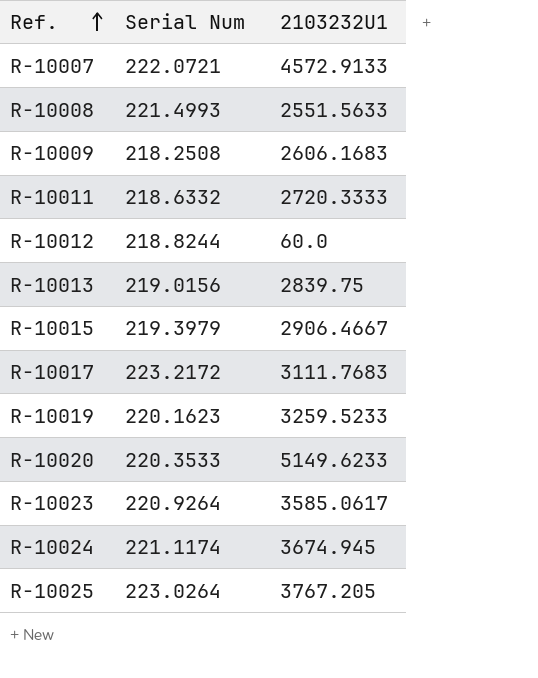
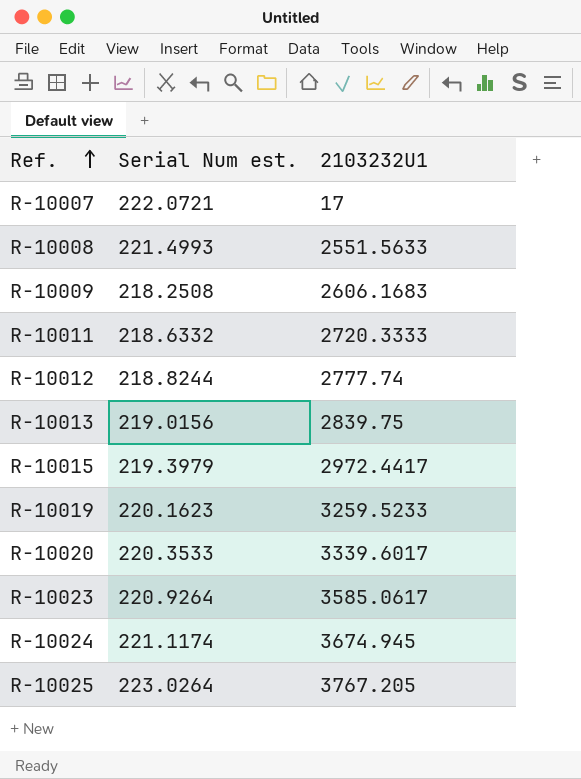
column name: Serial Num -> Serial Num est.
row R-10017: 223.2172 | 3111.7683 -> none
R-10007 | 2103232U1: 4572.9133 -> 17
R-10012 | 2103232U1: 60.0 -> 2777.74
R-10015 | 2103232U1: 2906.4667 -> 2972.4417
R-10020 | 2103232U1: 5149.6233 -> 3339.6017

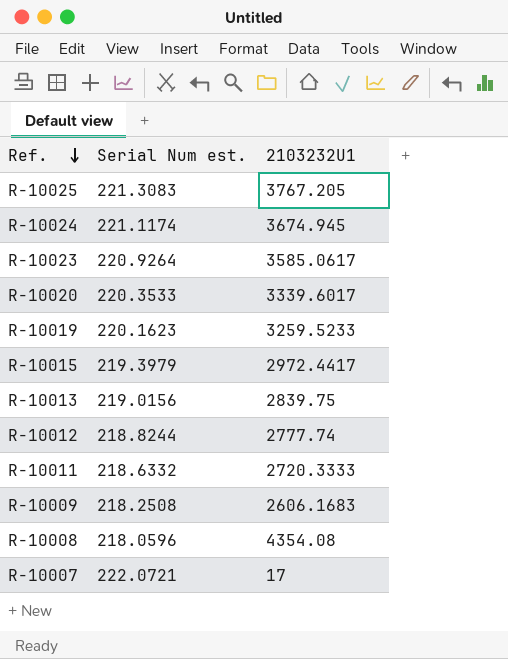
row order: Ref. ascending -> Ref. descending
R-10025 | Serial Num est.: 223.0264 -> 221.3083
R-10008 | Serial Num est.: 221.4993 -> 218.0596
R-10008 | 2103232U1: 2551.5633 -> 4354.08

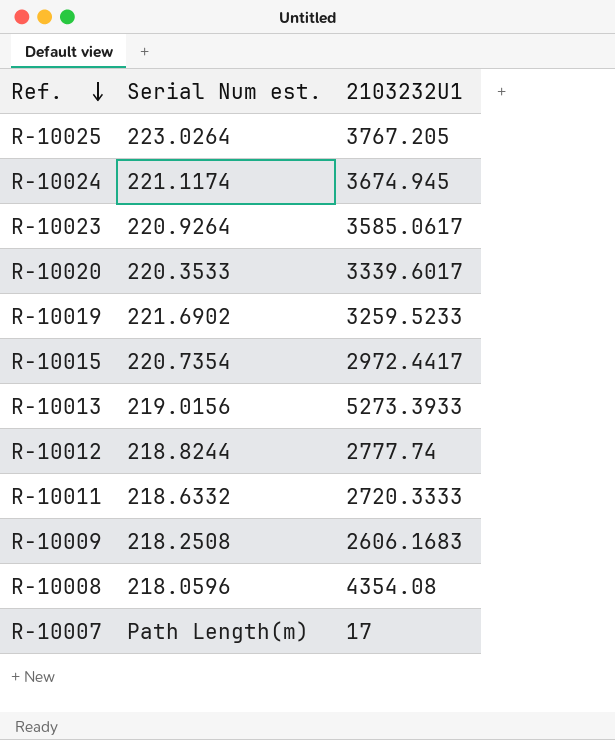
R-10025 | Serial Num est.: 221.3083 -> 223.0264
R-10019 | Serial Num est.: 220.1623 -> 221.6902
R-10015 | Serial Num est.: 219.3979 -> 220.7354
R-10013 | 2103232U1: 2839.75 -> 5273.3933
R-10007 | Serial Num est.: 222.0721 -> Path Length(m)

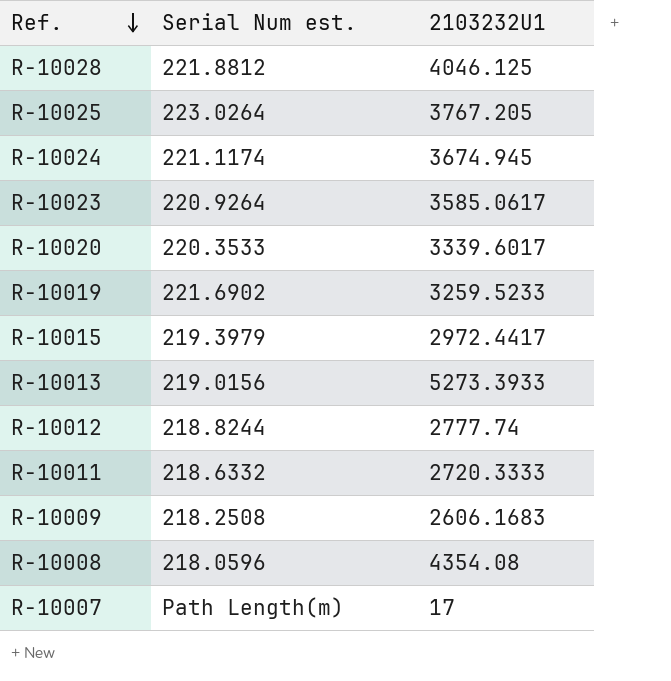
row R-10028: none -> 221.8812 | 4046.125
R-10015 | Serial Num est.: 220.7354 -> 219.3979

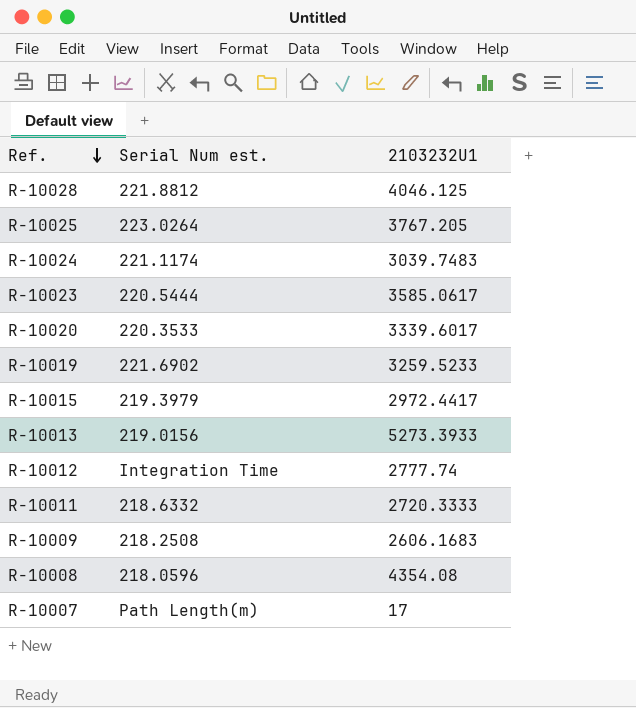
R-10024 | 2103232U1: 3674.945 -> 3039.7483
R-10023 | Serial Num est.: 220.9264 -> 220.5444
R-10012 | Serial Num est.: 218.8244 -> Integration Time

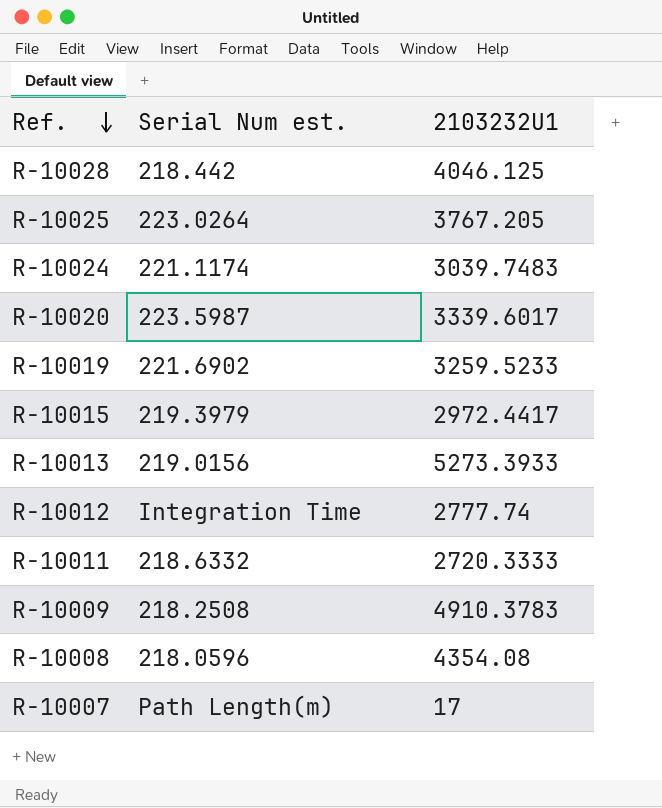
row R-10023: 220.5444 | 3585.0617 -> none
R-10028 | Serial Num est.: 221.8812 -> 218.442
R-10020 | Serial Num est.: 220.3533 -> 223.5987
R-10009 | 2103232U1: 2606.1683 -> 4910.3783

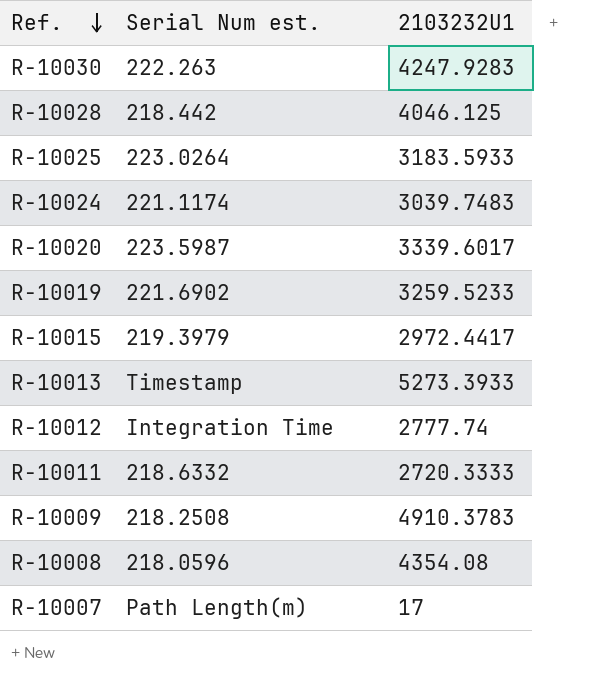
row R-10030: none -> 222.263 | 4247.9283
R-10025 | 2103232U1: 3767.205 -> 3183.5933
R-10013 | Serial Num est.: 219.0156 -> Timestamp

